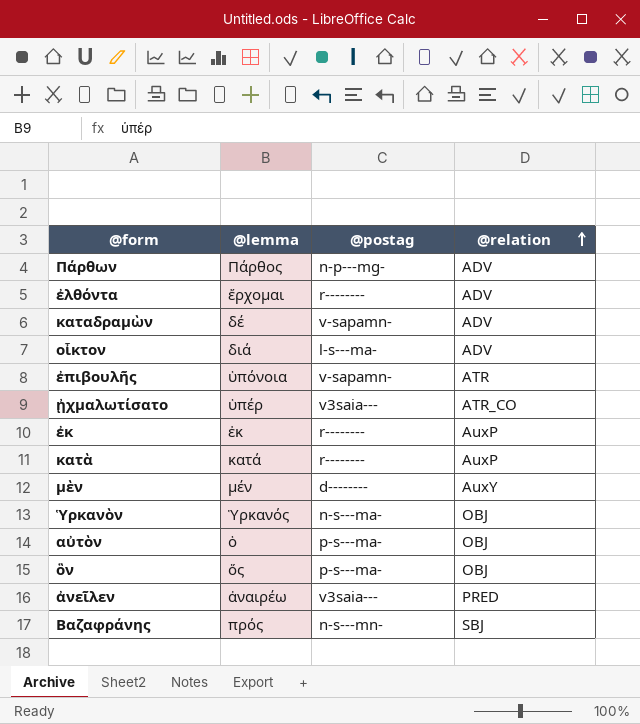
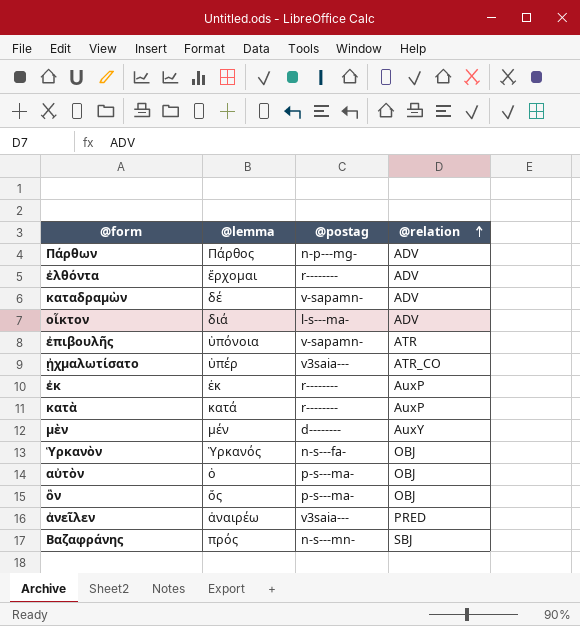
Ὑρκανὸν | @postag: n-s---ma- -> n-s---fa-

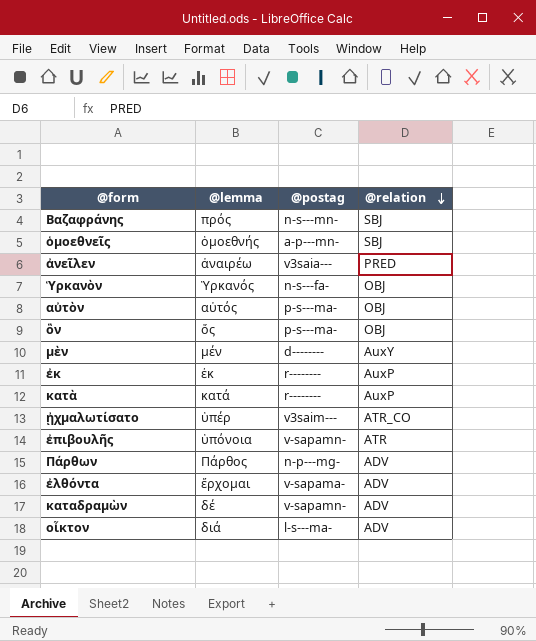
row order: @relation ascending -> @relation descending
row ὁμοεθνεῖς: none -> ὁμοεθνής | a-p---mn- | SBJ
αὐτὸν | @lemma: ὁ -> αὐτός
ᾐχμαλωτίσατο | @postag: v3saia--- -> v3saim---
ἐλθόντα | @postag: r-------- -> v-sapama-

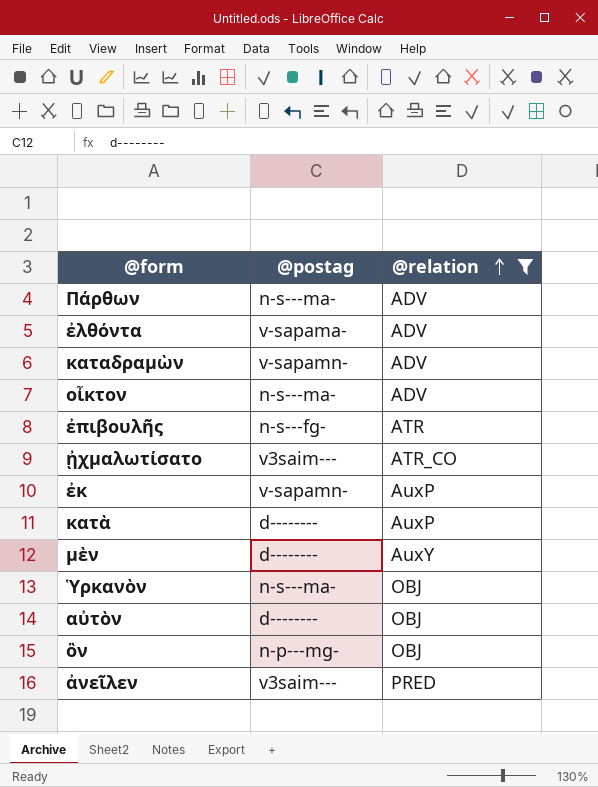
filter: none -> @relation != SBJ
row order: @relation descending -> @relation ascending
column @lemma | position: 2 -> none
Πάρθων | @postag: n-p---mg- -> n-s---ma-
οἶκτον | @postag: l-s---ma- -> n-s---ma-
ἐπιβουλῆς | @postag: v-sapamn- -> n-s---fg-
ἐκ | @postag: r-------- -> v-sapamn-
κατὰ | @postag: r-------- -> d--------
Ὑρκανὸν | @postag: n-s---fa- -> n-s---ma-
αὐτὸν | @postag: p-s---ma- -> d--------
ὃν | @postag: p-s---ma- -> n-p---mg-
ἀνεῖλεν | @postag: v3saia--- -> v3saim---

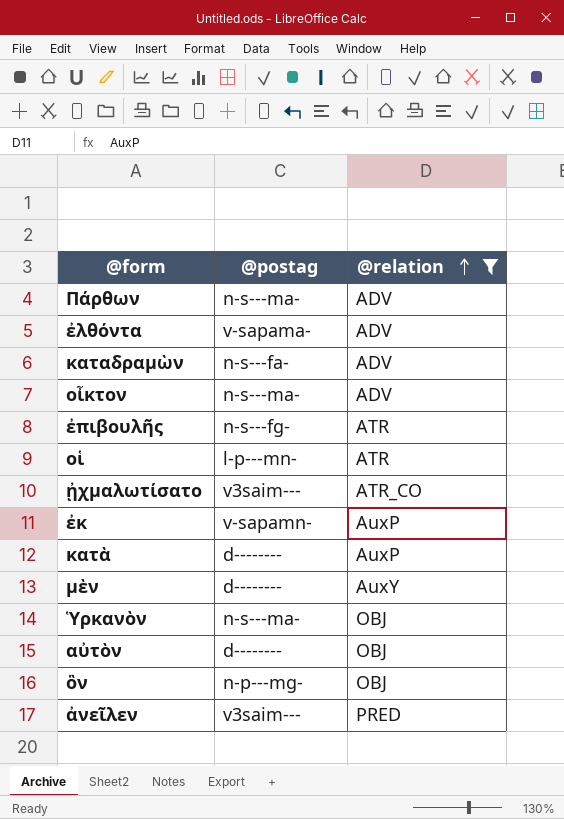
καταδραμὼν | @postag: v-sapamn- -> n-s---fa-
row οἱ: none -> l-p---mn- | ATR

